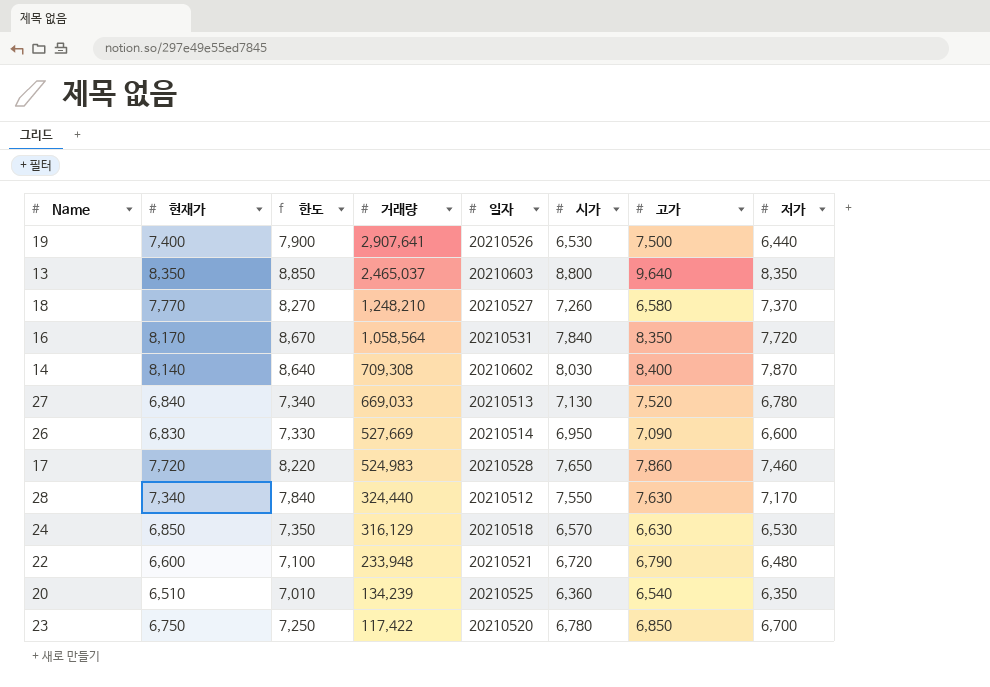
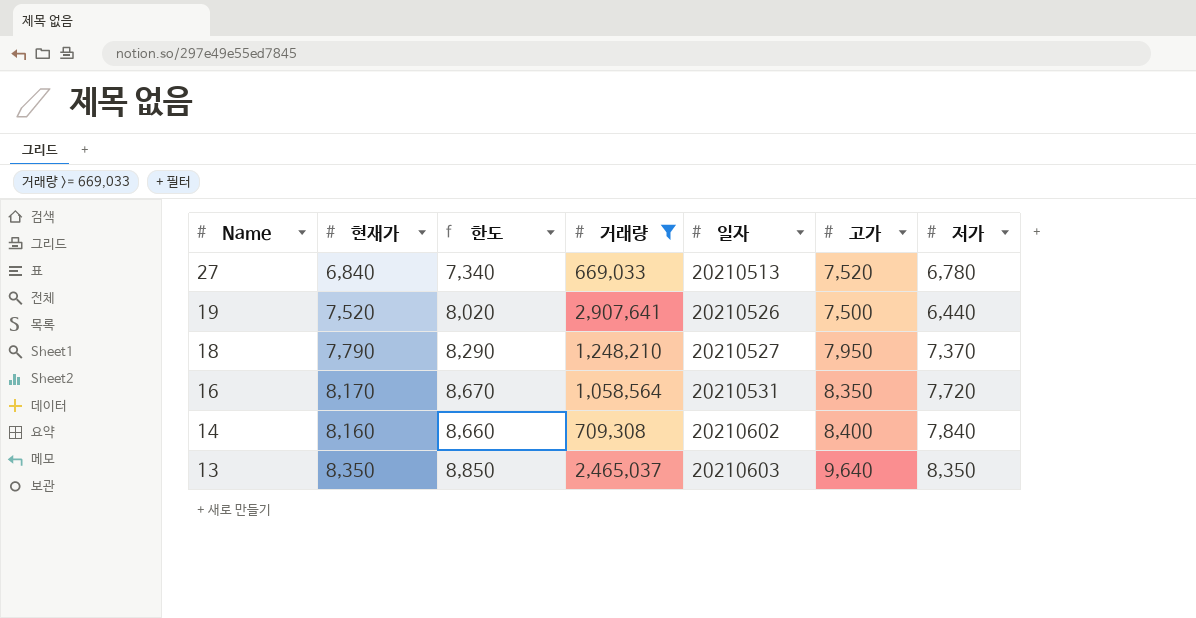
filter: none -> 거래량 >= 669,033
row order: 거래량 descending -> Name descending
column 시가 | position: 6 -> none
19 | 현재가: 7,400 -> 7,520
19 | 한도: 7,900 -> 8,020
18 | 현재가: 7,770 -> 7,790
18 | 한도: 8,270 -> 8,290
18 | 고가: 6,580 -> 7,950
14 | 현재가: 8,140 -> 8,160
14 | 한도: 8,640 -> 8,660
14 | 저가: 7,870 -> 7,840

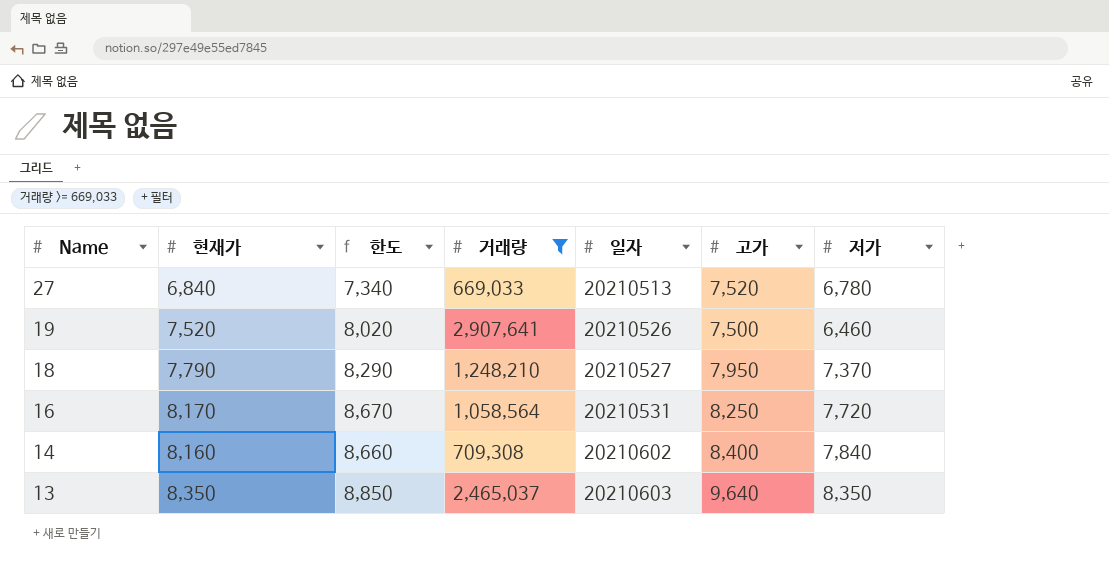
19 | 저가: 6,440 -> 6,460
16 | 고가: 8,350 -> 8,250

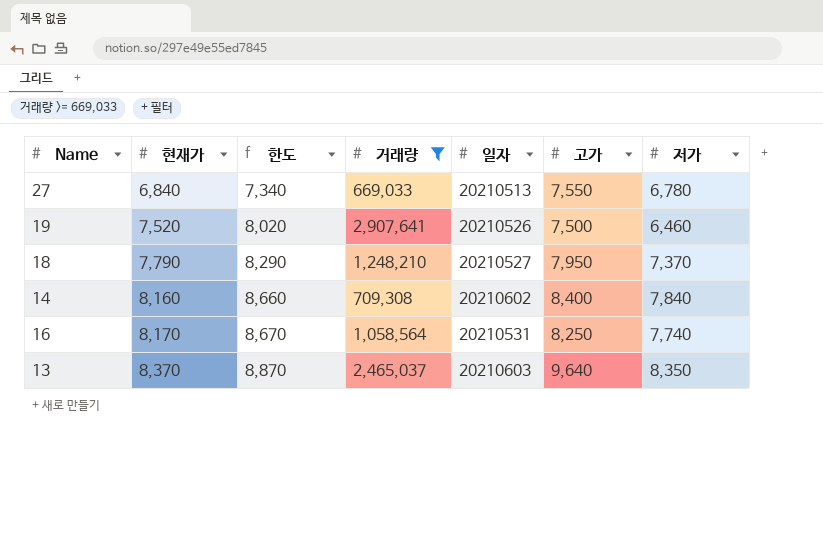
row order: Name descending -> 현재가 ascending
27 | 고가: 7,520 -> 7,550
16 | 저가: 7,720 -> 7,740
13 | 현재가: 8,350 -> 8,370
13 | 한도: 8,850 -> 8,870

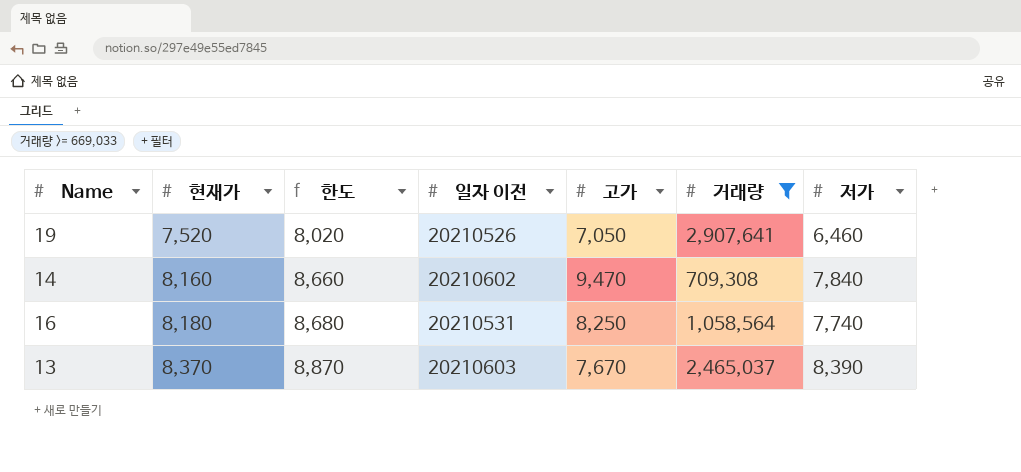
column name: 일자 -> 일자 이전
column 거래량 | position: 4 -> 6
row 27: 6,840 | 7,340 | 669,033 | 20210513 | 7,550 | 6,780 -> none
row 18: 7,790 | 8,290 | 1,248,210 | 20210527 | 7,950 | 7,370 -> none
19 | 고가: 7,500 -> 7,050
14 | 고가: 8,400 -> 9,470
16 | 현재가: 8,170 -> 8,180
16 | 한도: 8,670 -> 8,680
13 | 고가: 9,640 -> 7,670
13 | 저가: 8,350 -> 8,390

